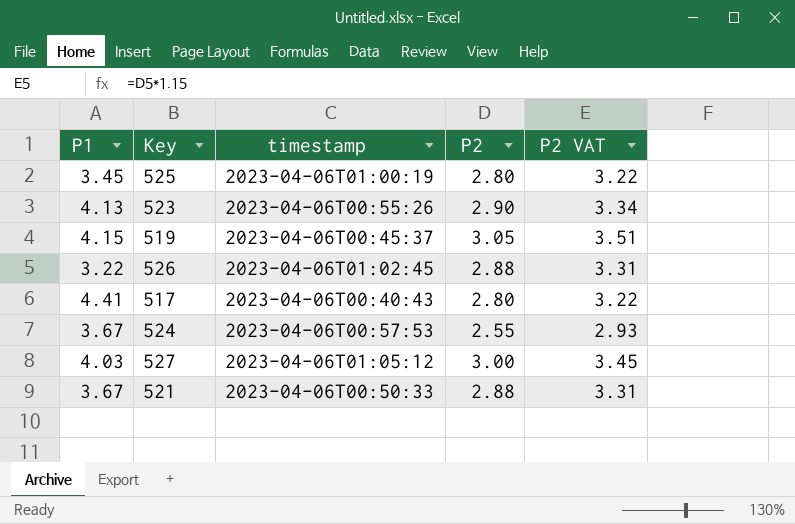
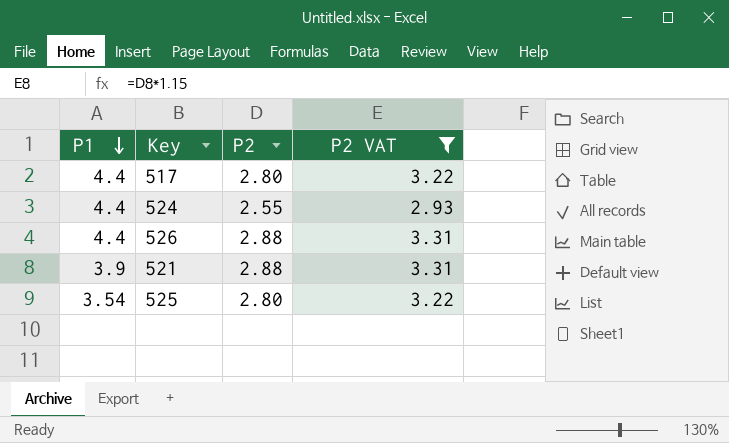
filter: none -> P2 VAT <= 3.31
row order: none -> P1 descending
column timestamp | position: 3 -> none
517 | P1: 4.41 -> 4.4
524 | P1: 3.67 -> 4.4
526 | P1: 3.22 -> 4.4
521 | P1: 3.67 -> 3.9
525 | P1: 3.45 -> 3.54

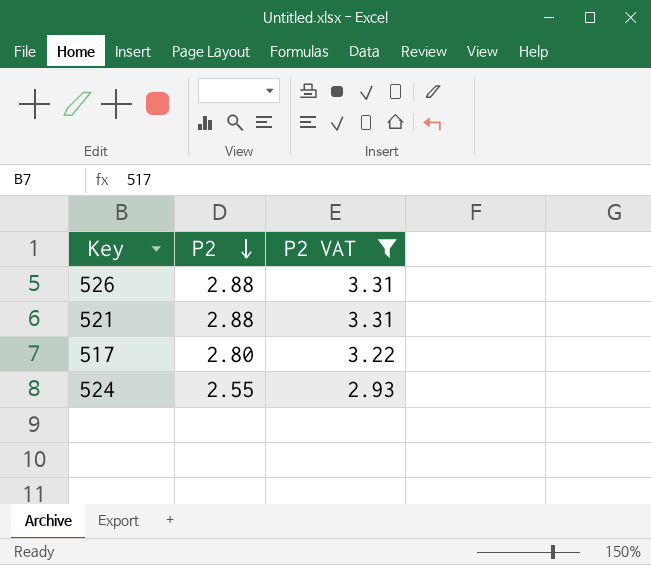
row order: P1 descending -> P2 descending
column P1 | position: 1 -> none
row 525: 3.54 | 2.80 | 3.22 -> none

